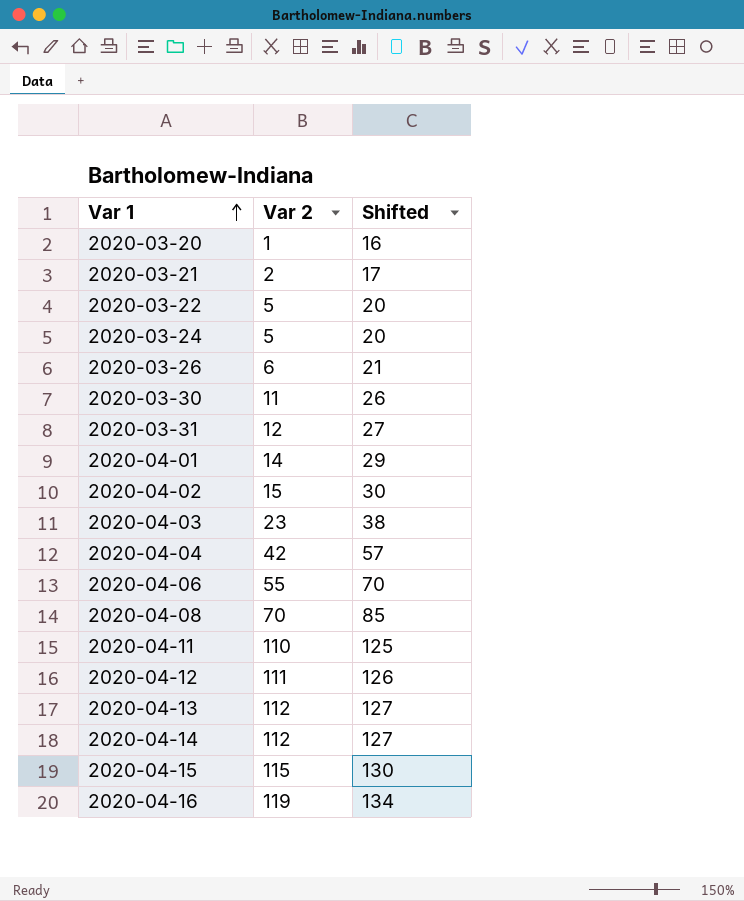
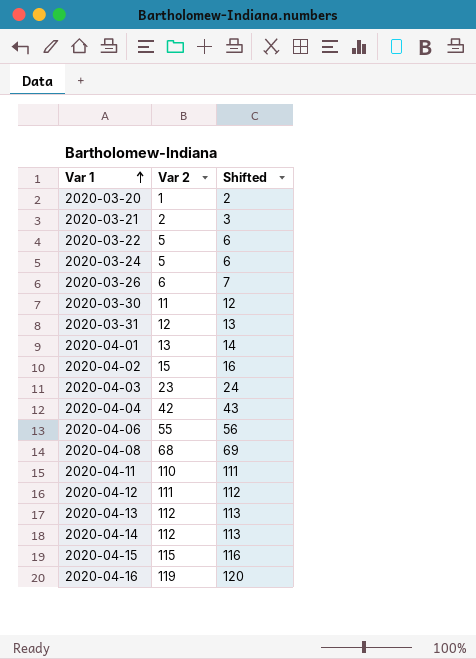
column Shifted | formula: [Var 2] + 15 -> [Var 2] + 1
2020-04-01 | Var 2: 14 -> 13
2020-04-08 | Var 2: 70 -> 68

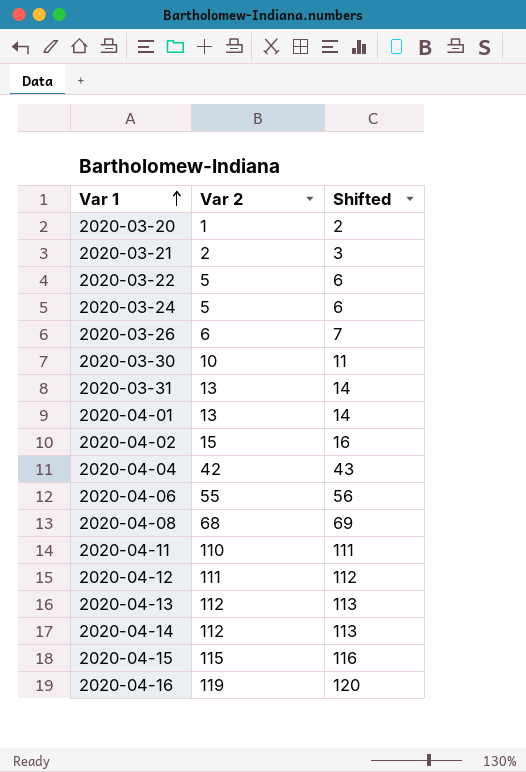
row 2020-04-03: 23 | 24 -> none
2020-03-30 | Var 2: 11 -> 10
2020-03-30 | Shifted: 12 -> 11
2020-03-31 | Var 2: 12 -> 13
2020-03-31 | Shifted: 13 -> 14

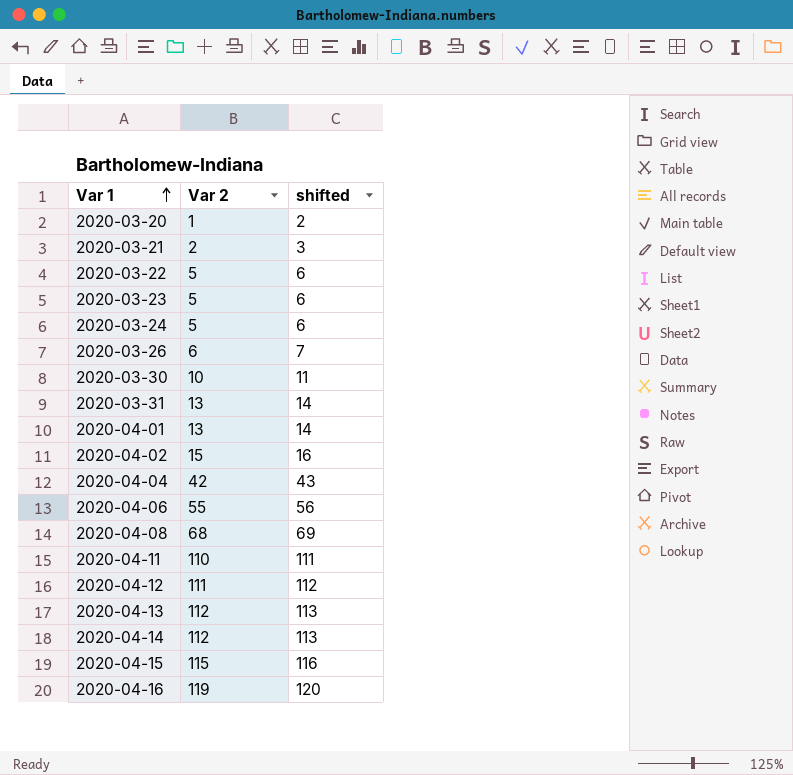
column name: Shifted -> shifted
row 2020-03-23: none -> 5 | 6

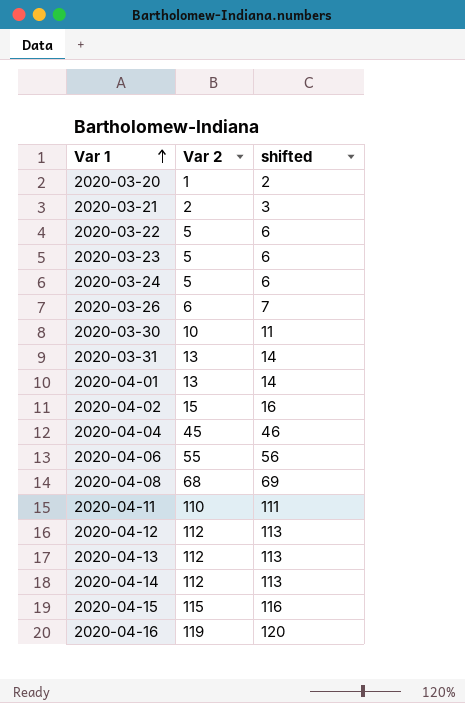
2020-04-04 | Var 2: 42 -> 45
2020-04-04 | shifted: 43 -> 46
2020-04-12 | Var 2: 111 -> 112
2020-04-12 | shifted: 112 -> 113

